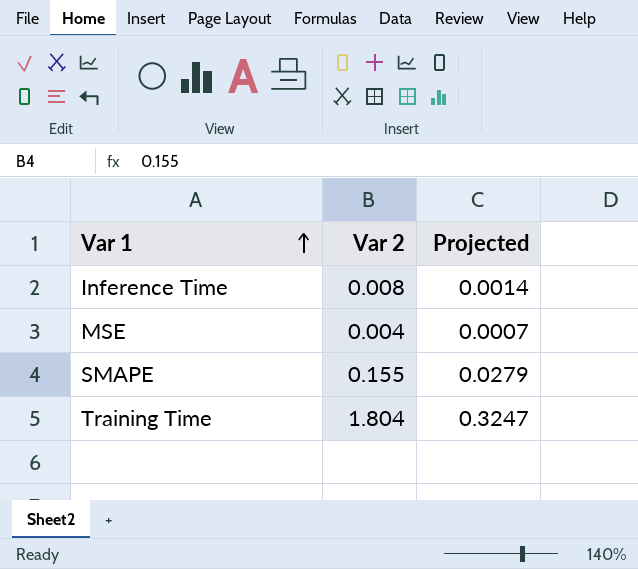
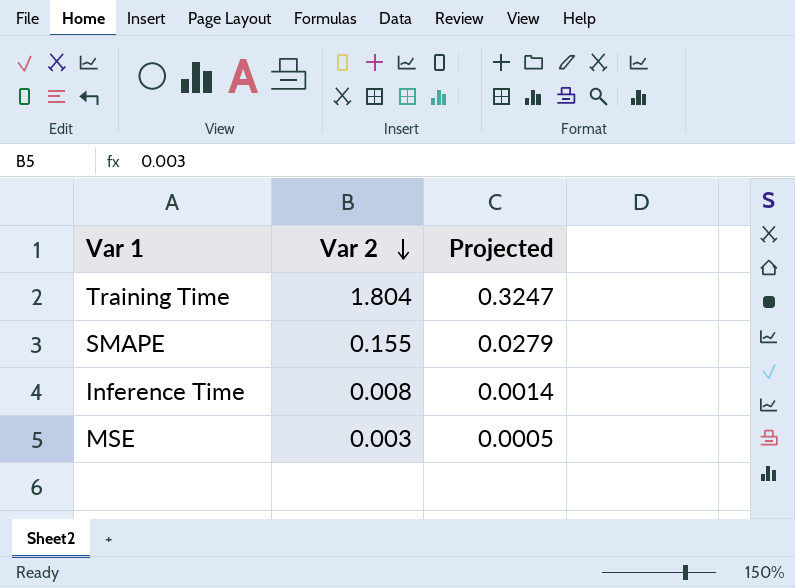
row order: Var 1 ascending -> Var 2 descending
MSE | Var 2: 0.004 -> 0.003
MSE | Projected: 0.0007 -> 0.0005

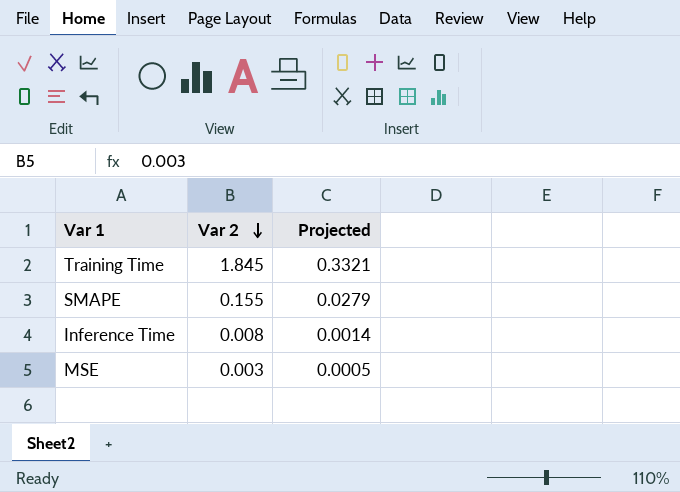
Training Time | Var 2: 1.804 -> 1.845
Training Time | Projected: 0.3247 -> 0.3321

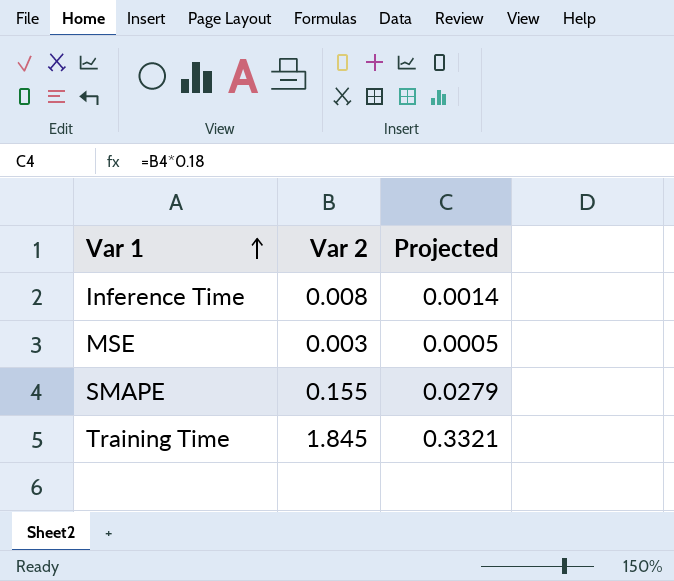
row order: Var 2 descending -> Var 1 ascending

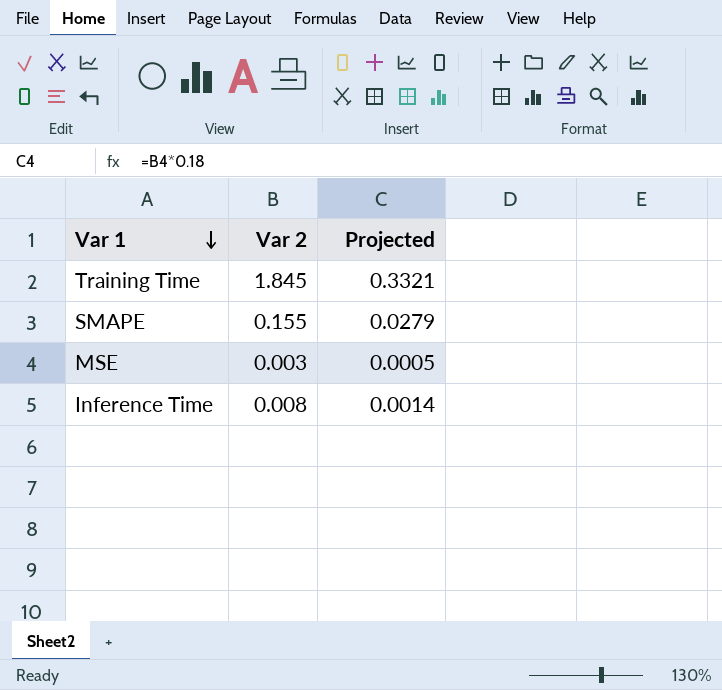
row order: Var 1 ascending -> Var 1 descending

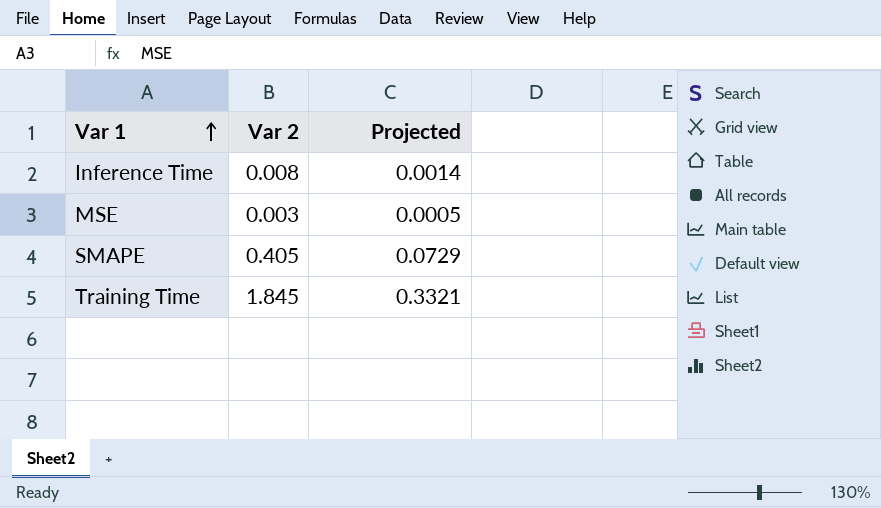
row order: Var 1 descending -> Var 1 ascending
SMAPE | Var 2: 0.155 -> 0.405
SMAPE | Projected: 0.0279 -> 0.0729

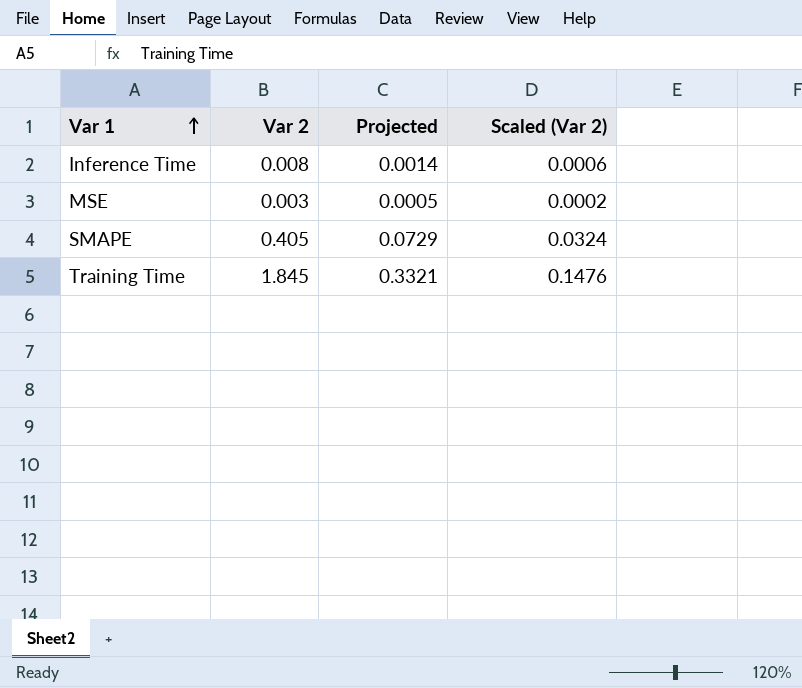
column Scaled (Var 2) | formula: none -> [Var 2] * 0.08

